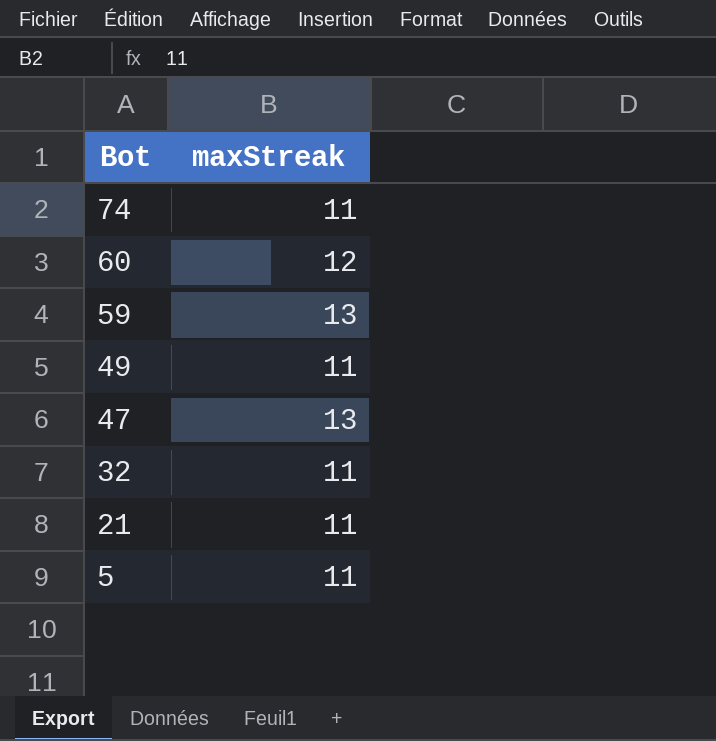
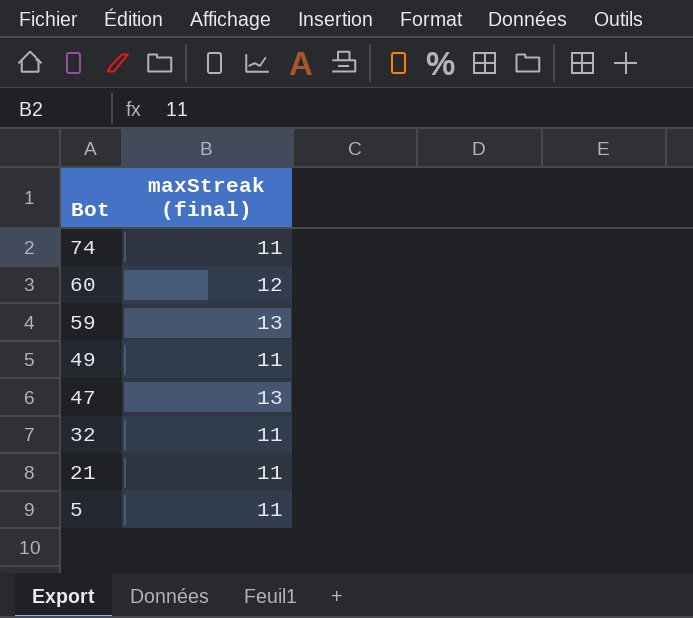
column name: maxStreak -> maxStreak (final)

